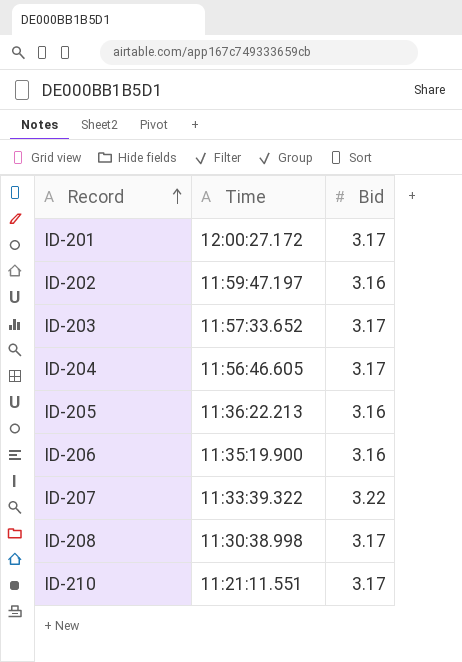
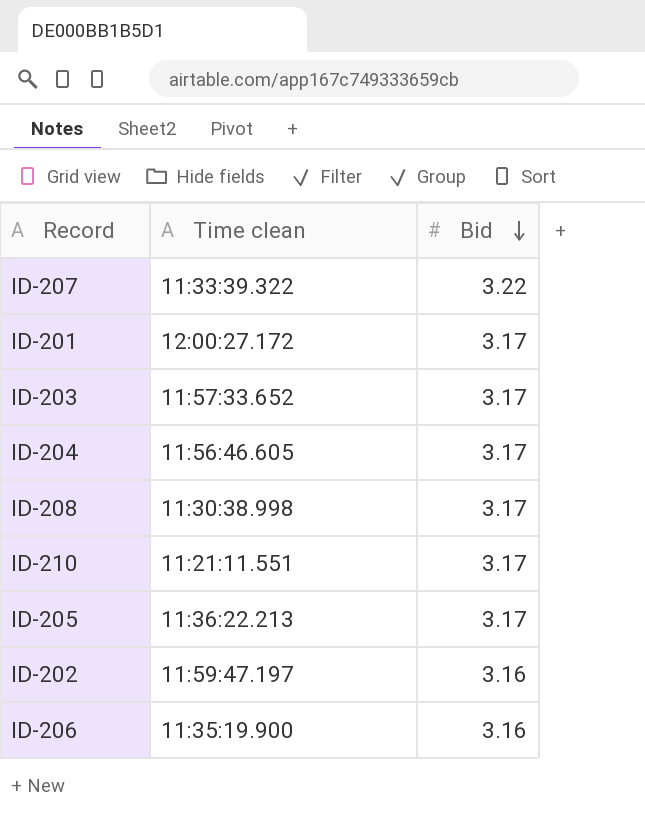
row order: Record ascending -> Bid descending
column name: Time -> Time clean
ID-205 | Bid: 3.16 -> 3.17

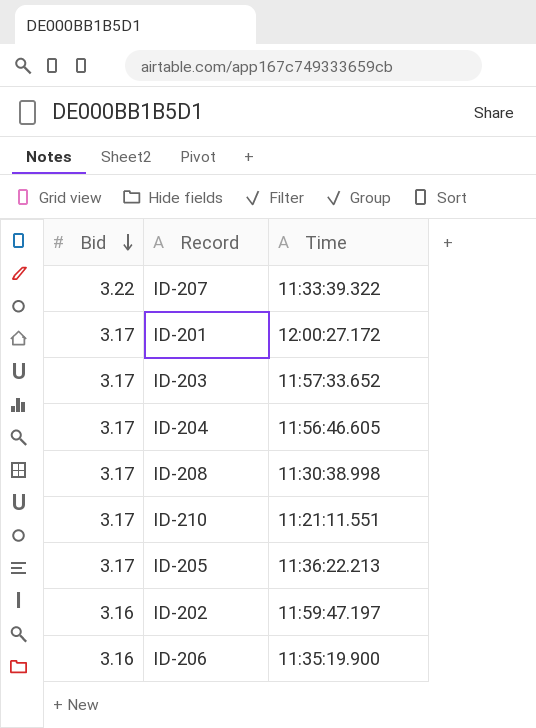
column Bid | position: 3 -> 1
column name: Time clean -> Time

